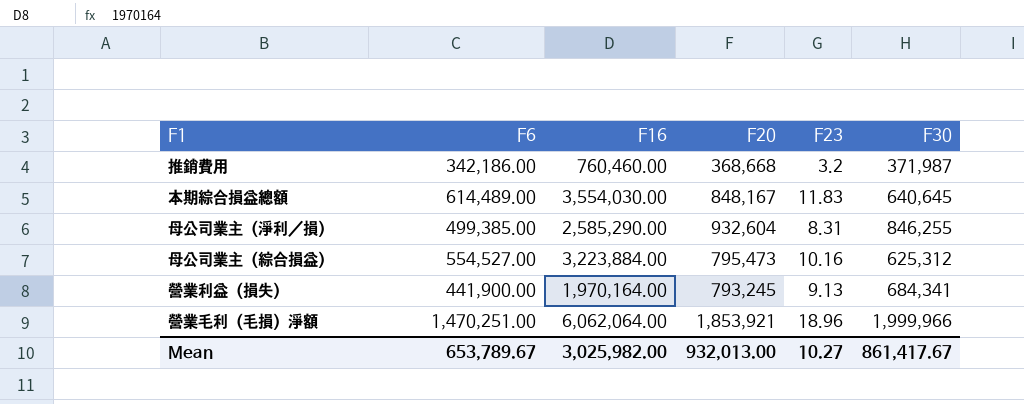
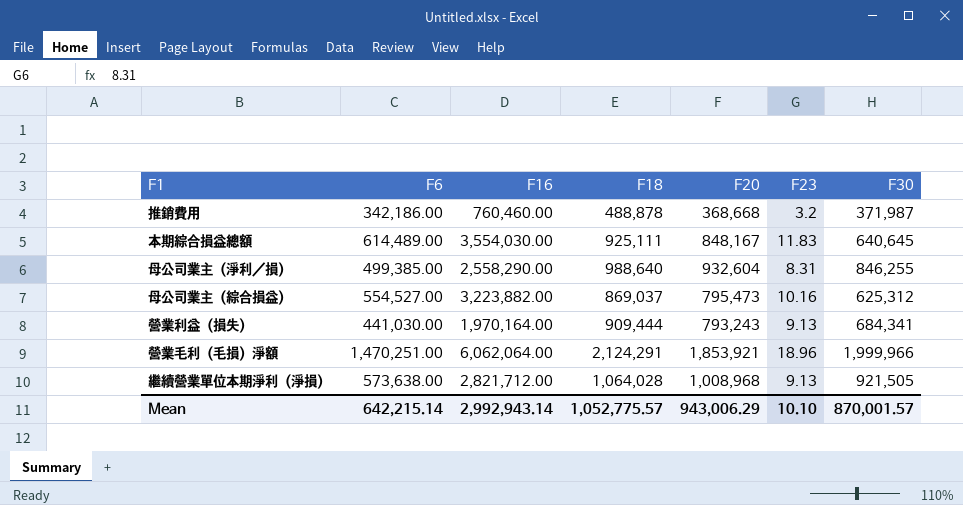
column F18 | position: none -> 4
母公司業主（淨利／損） | F16: 2,585,290.00 -> 2,558,290.00
母公司業主（綜合損益） | F16: 3,223,884.00 -> 3,223,882.00
營業利益（損失） | F6: 441,900.00 -> 441,030.00
營業利益（損失） | F20: 793,245 -> 793,243
row 繼續營業單位本期淨利（淨損）: none -> 573,638.00 | 2,821,712.00 | 1,064,028 | 1,008,968 | 9.13 | 921,505
Mean | F6: 653,789.67 -> 642,215.14
Mean | F16: 3,025,982.00 -> 2,992,943.14
Mean | F20: 932,013.00 -> 943,006.29
Mean | F23: 10.27 -> 10.10
Mean | F30: 861,417.67 -> 870,001.57

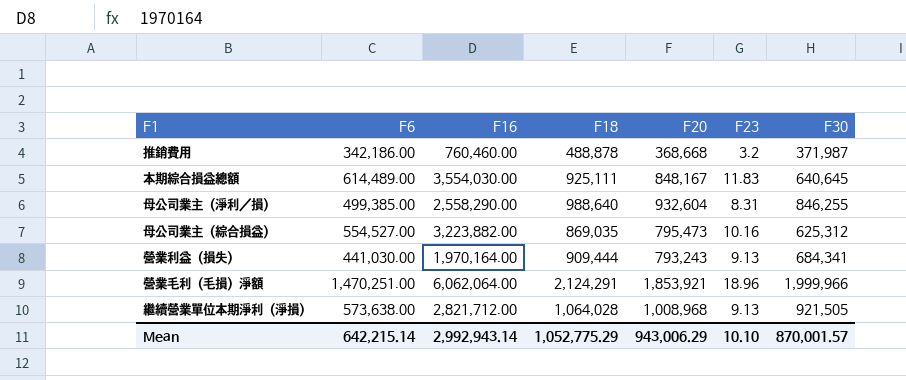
母公司業主（綜合損益） | F18: 869,037 -> 869,035
Mean | F18: 1,052,775.57 -> 1,052,775.29

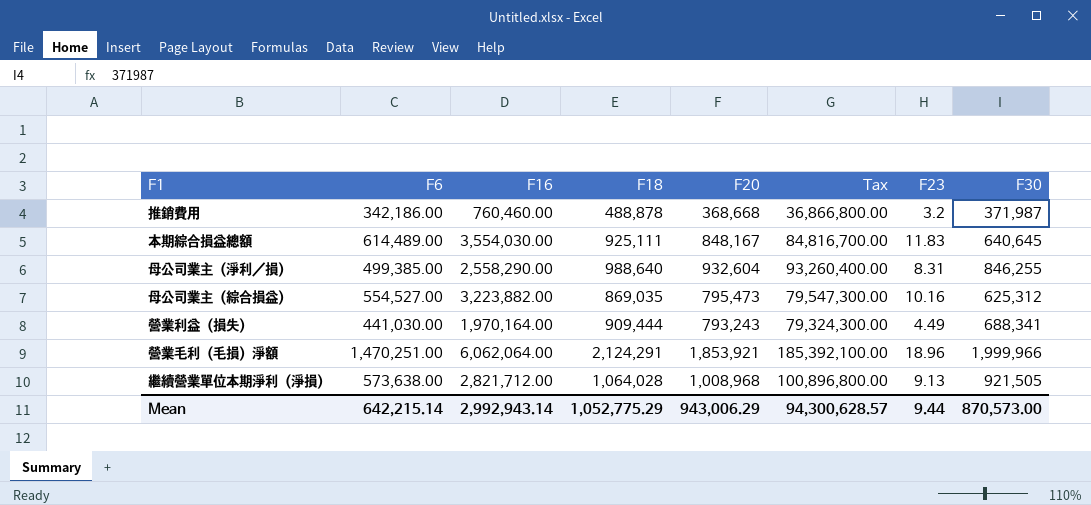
column Tax | formula: none -> [F20] * 100
營業利益（損失） | F23: 9.13 -> 4.49
營業利益（損失） | F30: 684,341 -> 688,341
Mean | F23: 10.10 -> 9.44
Mean | F30: 870,001.57 -> 870,573.00

